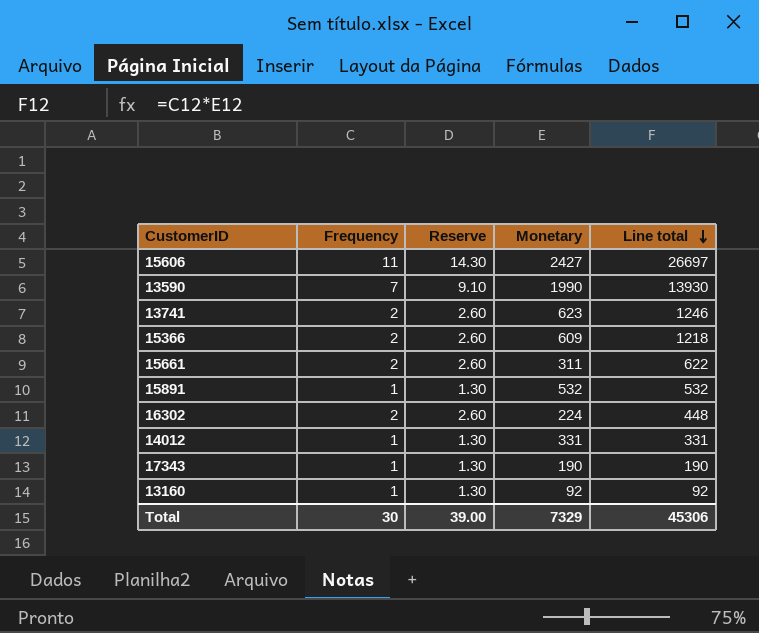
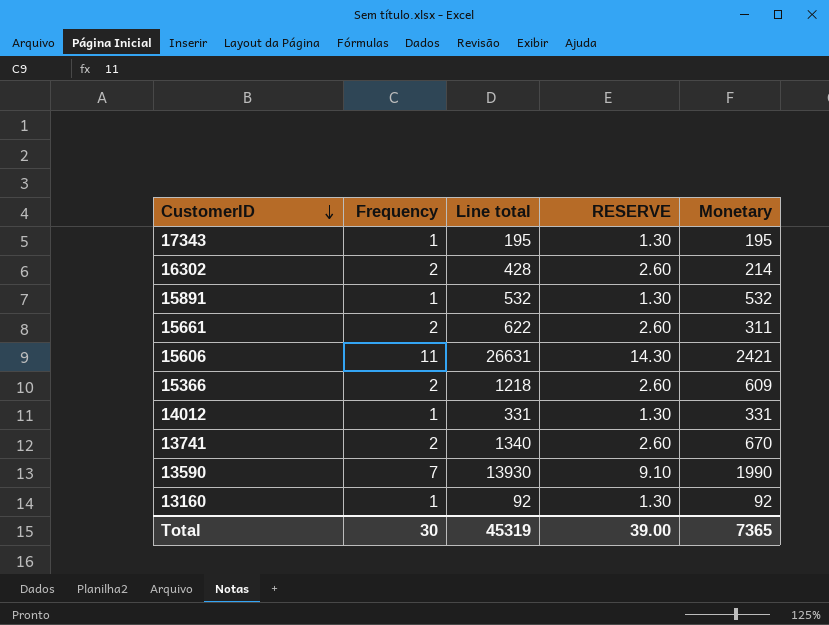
row order: Line total descending -> CustomerID descending
column Line total | position: 5 -> 3
column name: Reserve -> RESERVE
17343 | Line total: 190 -> 195
17343 | Monetary: 190 -> 195
16302 | Line total: 448 -> 428
16302 | Monetary: 224 -> 214
15606 | Line total: 26697 -> 26631
15606 | Monetary: 2427 -> 2421
13741 | Line total: 1246 -> 1340
13741 | Monetary: 623 -> 670
Total | Line total: 45306 -> 45319
Total | Monetary: 7329 -> 7365

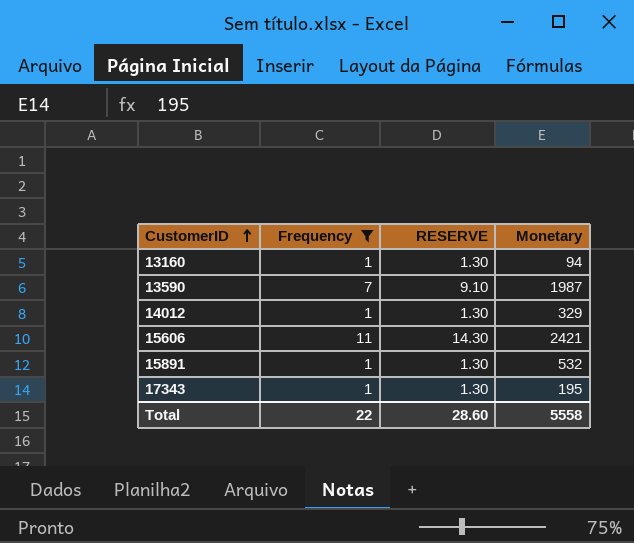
filter: none -> Frequency != 2
row order: CustomerID descending -> CustomerID ascending
column Line total | formula: [Frequency] * [Monetary] -> none
13160 | Monetary: 92 -> 94
13590 | Monetary: 1990 -> 1987
14012 | Monetary: 331 -> 329
Total | Frequency: 30 -> 22
Total | RESERVE: 39.00 -> 28.60
Total | Monetary: 7365 -> 5558

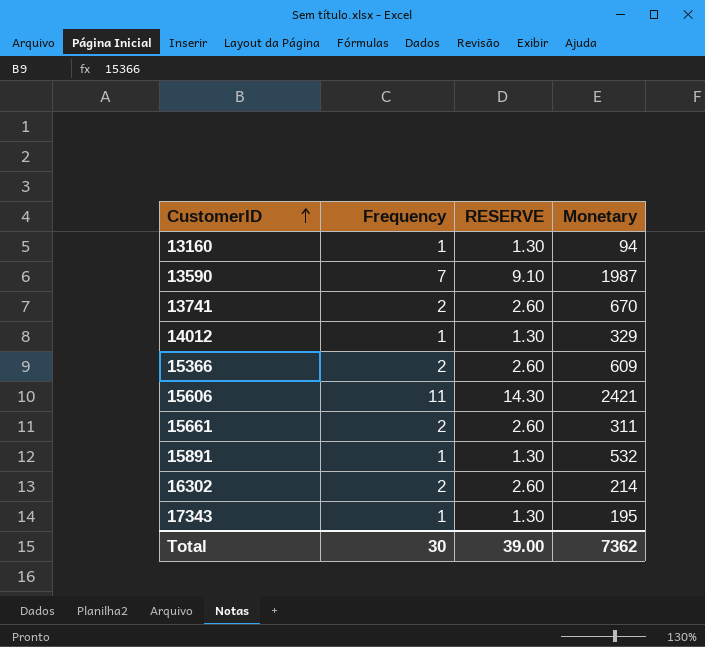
filter: Frequency != 2 -> none
Total | Frequency: 22 -> 30
Total | RESERVE: 28.60 -> 39.00
Total | Monetary: 5558 -> 7362

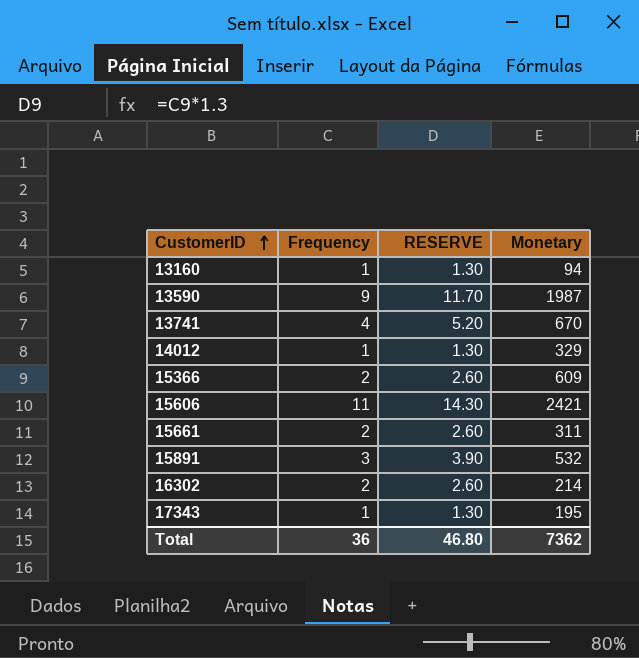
13590 | Frequency: 7 -> 9
13590 | RESERVE: 9.10 -> 11.70
13741 | Frequency: 2 -> 4
13741 | RESERVE: 2.60 -> 5.20
15891 | Frequency: 1 -> 3
15891 | RESERVE: 1.30 -> 3.90
Total | Frequency: 30 -> 36
Total | RESERVE: 39.00 -> 46.80

